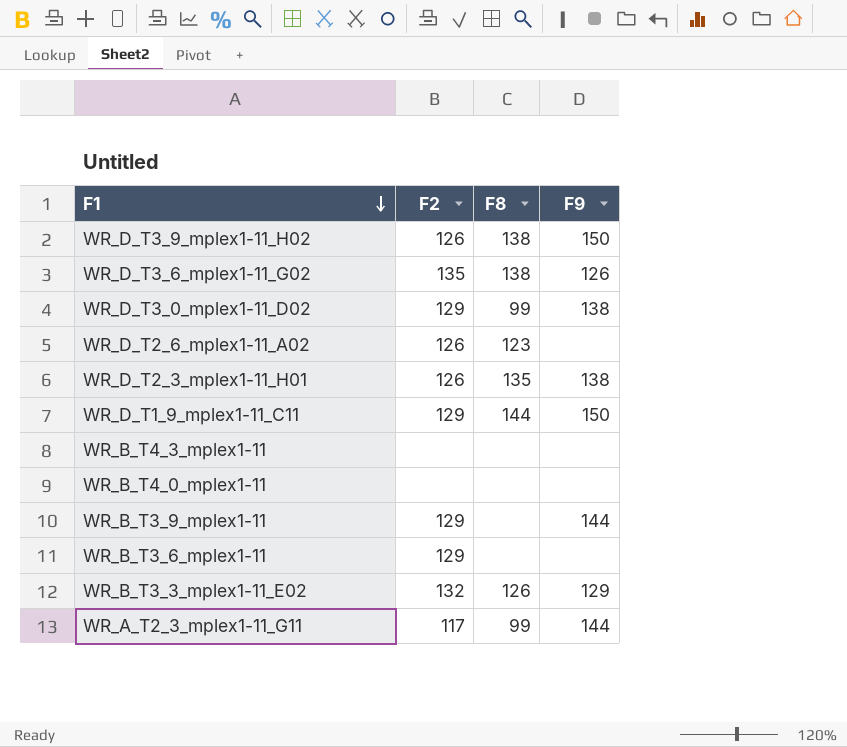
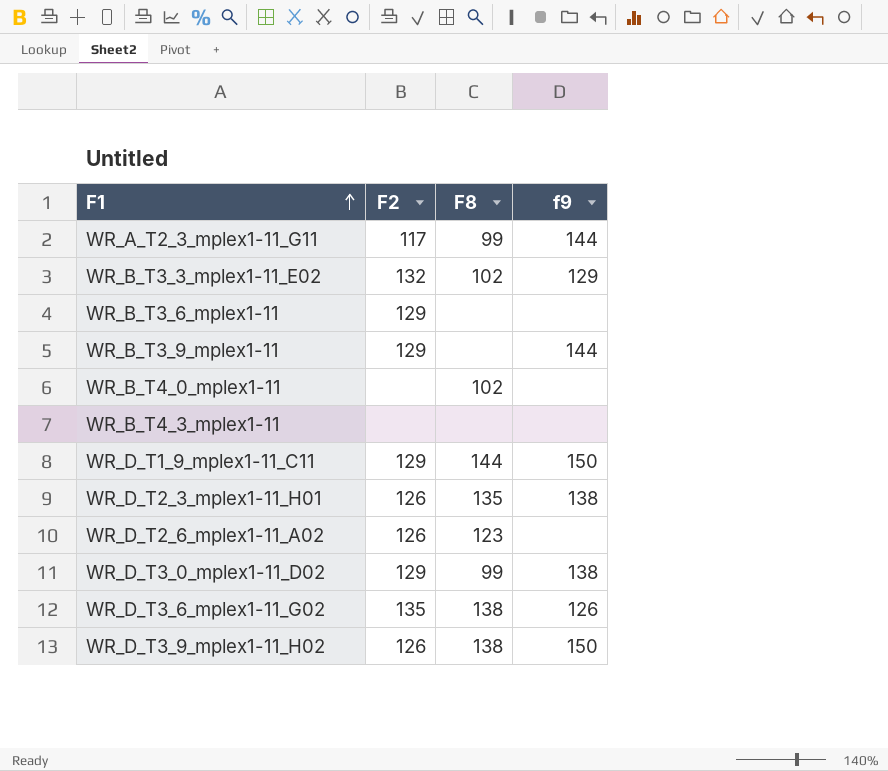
row order: F1 descending -> F1 ascending
column name: F9 -> f9
WR_B_T3_3_mplex1-11_E02 | F8: 126 -> 102
WR_B_T4_0_mplex1-11 | F8: none -> 102

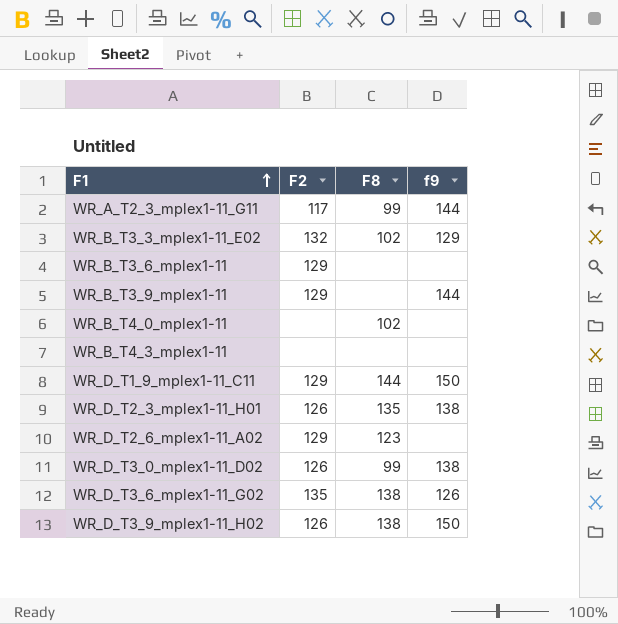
WR_D_T2_6_mplex1-11_A02 | F2: 126 -> 129
WR_D_T3_0_mplex1-11_D02 | F2: 129 -> 126

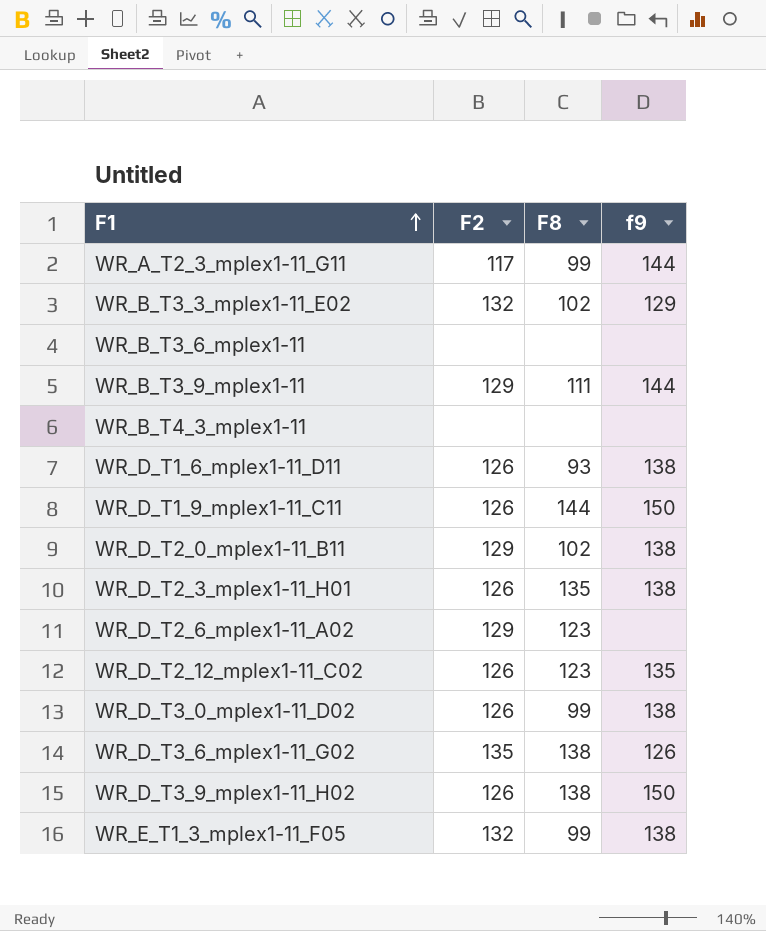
row WR_B_T4_0_mplex1-11: none | 102 | none -> none
WR_B_T3_6_mplex1-11 | F2: 129 -> none
WR_B_T3_9_mplex1-11 | F8: none -> 111
row WR_D_T1_6_mplex1-11_D11: none -> 126 | 93 | 138
WR_D_T1_9_mplex1-11_C11 | F2: 129 -> 126
row WR_D_T2_0_mplex1-11_B11: none -> 129 | 102 | 138
row WR_D_T2_12_mplex1-11_C02: none -> 126 | 123 | 135
row WR_E_T1_3_mplex1-11_F05: none -> 132 | 99 | 138

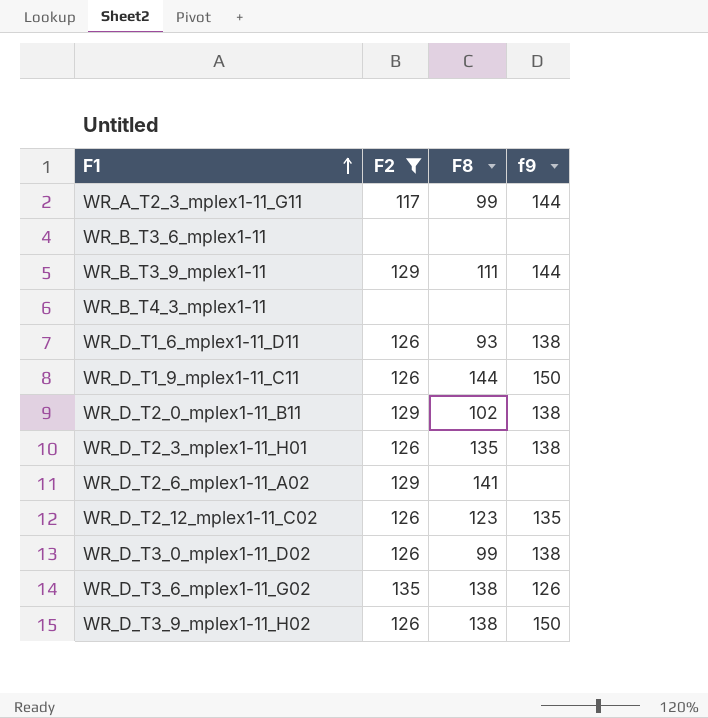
filter: none -> F2 != 132
WR_D_T2_6_mplex1-11_A02 | F8: 123 -> 141

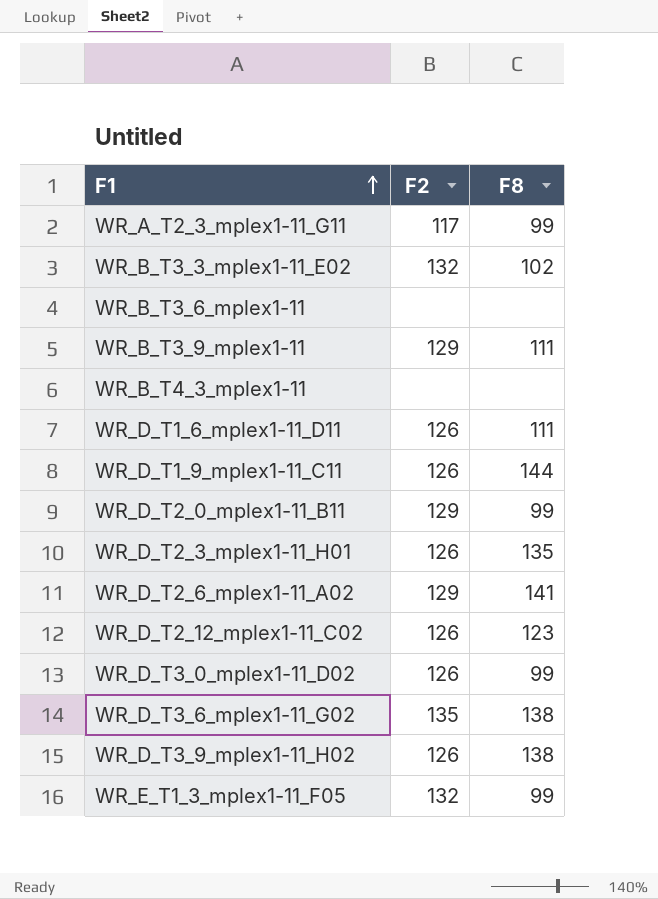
filter: F2 != 132 -> none
column f9 | position: 4 -> none
WR_D_T1_6_mplex1-11_D11 | F8: 93 -> 111
WR_D_T2_0_mplex1-11_B11 | F8: 102 -> 99

